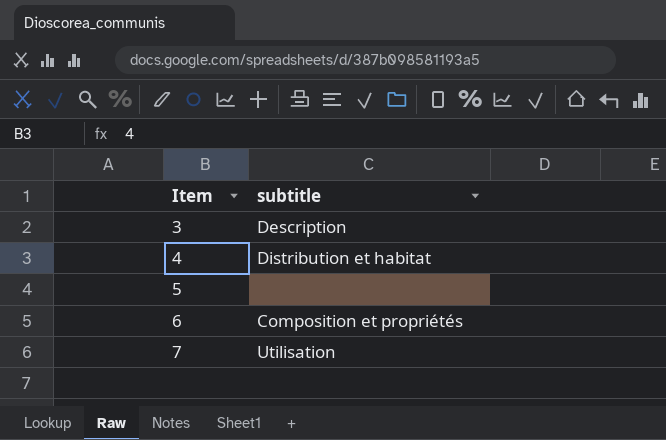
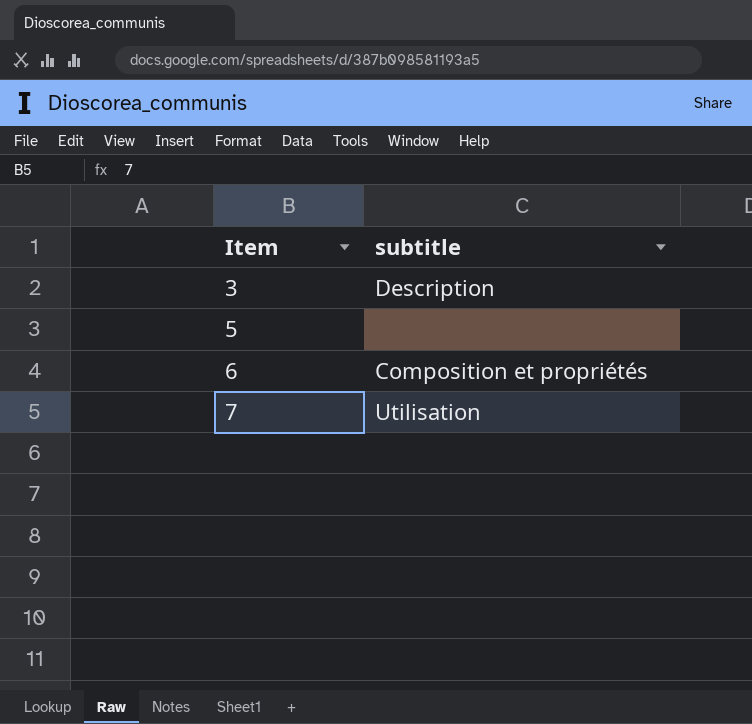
row 4: Distribution et habitat -> none

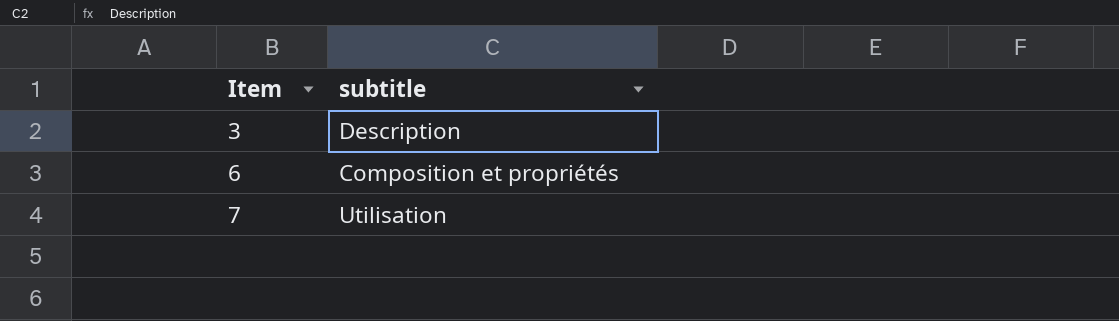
row 5: none -> none

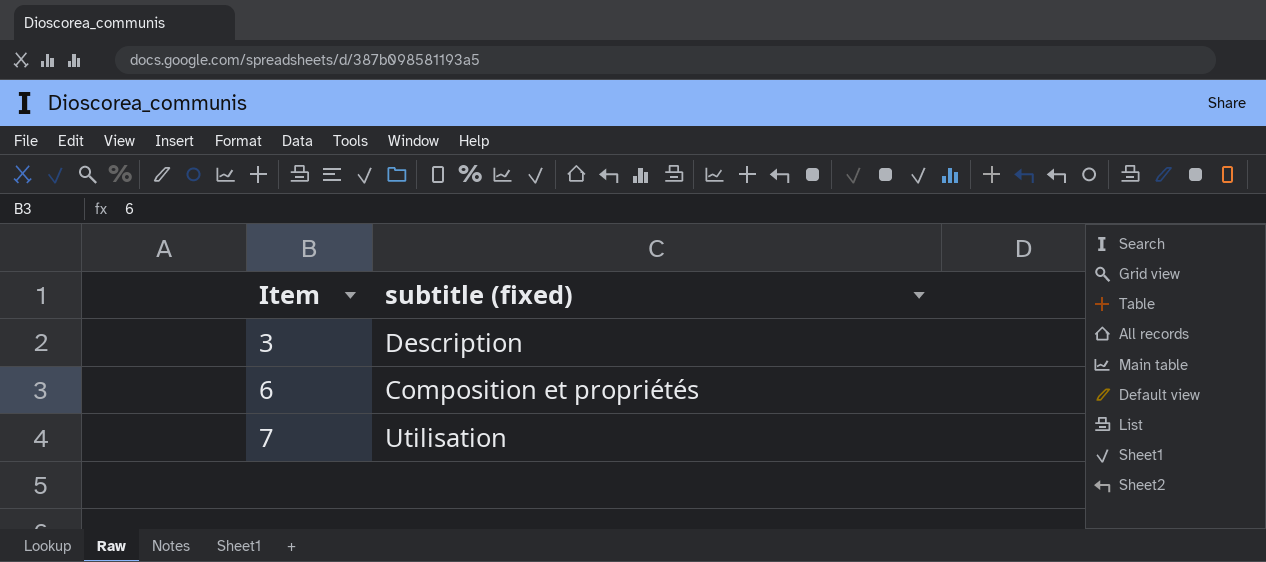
column name: subtitle -> subtitle (fixed)

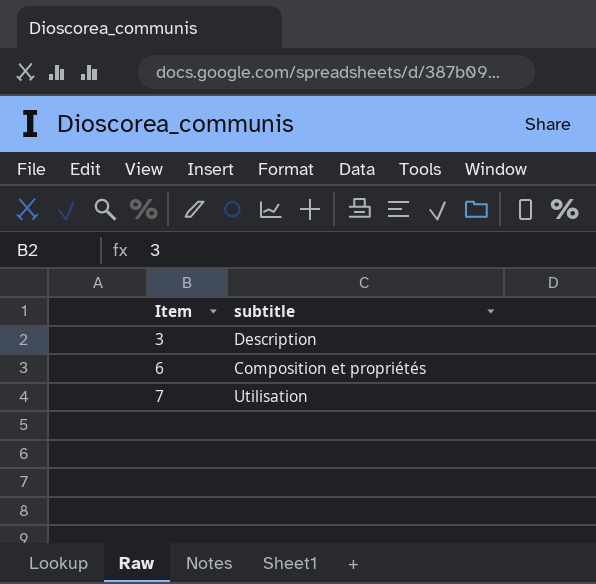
column name: subtitle (fixed) -> subtitle

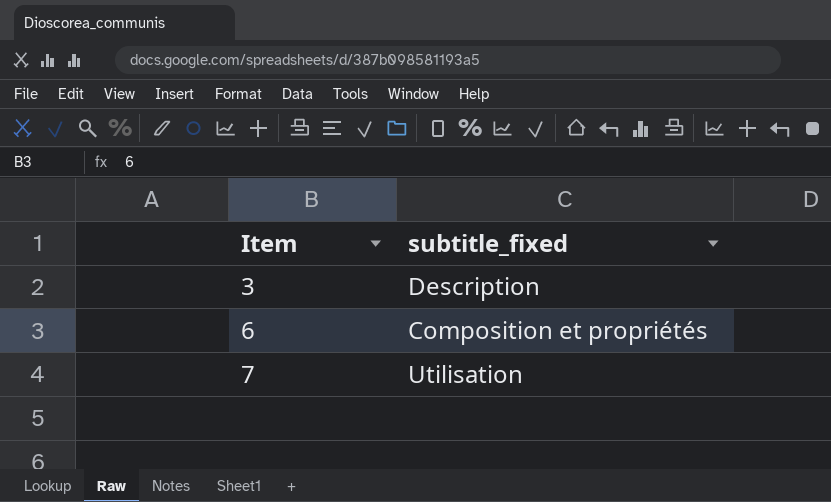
column name: subtitle -> subtitle_fixed

